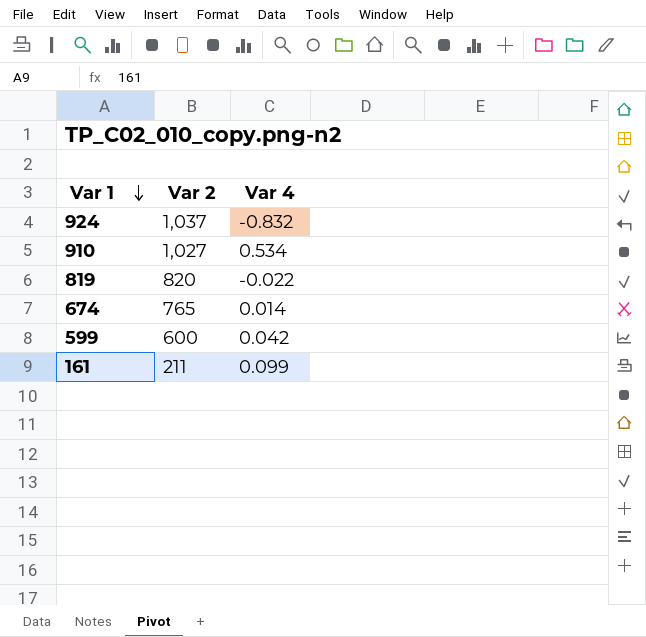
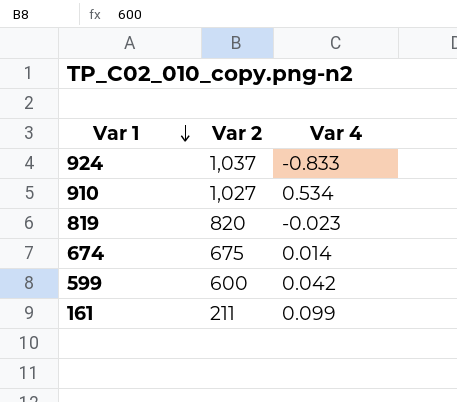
924 | Var 4: -0.832 -> -0.833
819 | Var 4: -0.022 -> -0.023
674 | Var 2: 765 -> 675

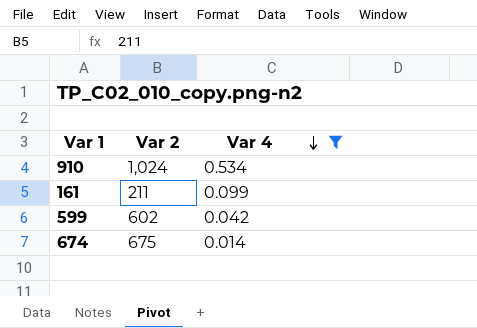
filter: none -> Var 4 >= 0.014
row order: Var 1 descending -> Var 4 descending
910 | Var 2: 1,027 -> 1,024
599 | Var 2: 600 -> 602

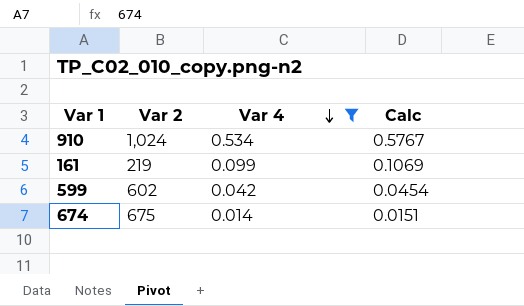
column Calc | formula: none -> [Var 4] * 1.08
161 | Var 2: 211 -> 219

